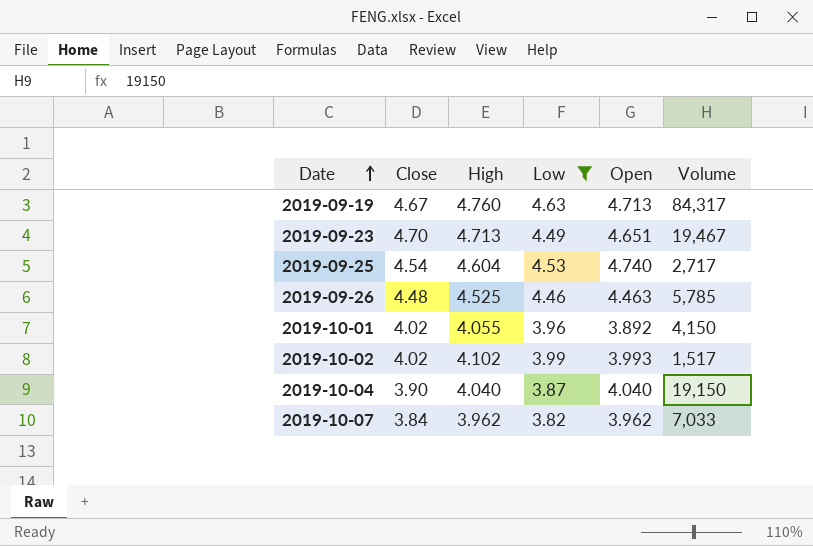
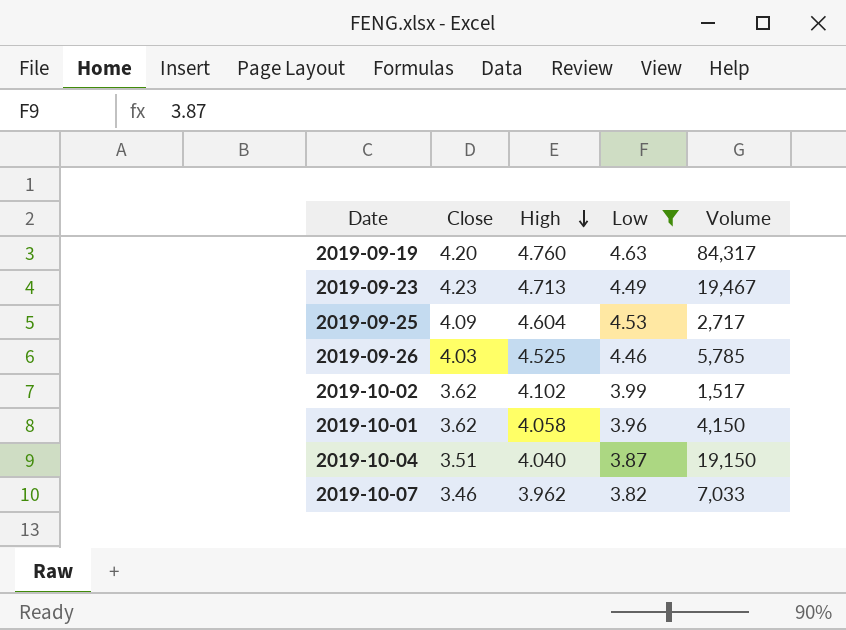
row order: Date ascending -> High descending
column Open | position: 5 -> none
2019-09-19 | Close: 4.67 -> 4.20
2019-09-23 | Close: 4.70 -> 4.23
2019-09-25 | Close: 4.54 -> 4.09
2019-09-26 | Close: 4.48 -> 4.03
2019-10-02 | Close: 4.02 -> 3.62
2019-10-01 | Close: 4.02 -> 3.62
2019-10-01 | High: 4.055 -> 4.058
2019-10-04 | Close: 3.90 -> 3.51
2019-10-07 | Close: 3.84 -> 3.46

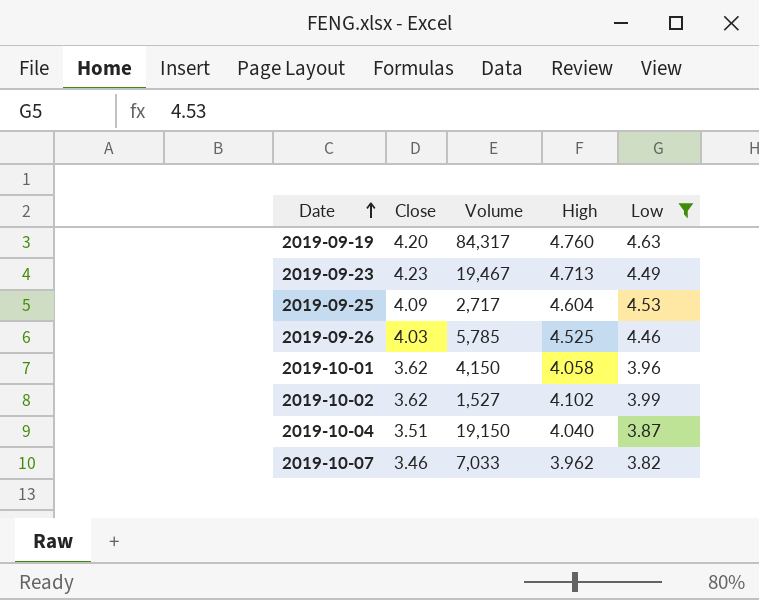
row order: High descending -> Date ascending
column Volume | position: 5 -> 3
2019-10-02 | Volume: 1,517 -> 1,527

